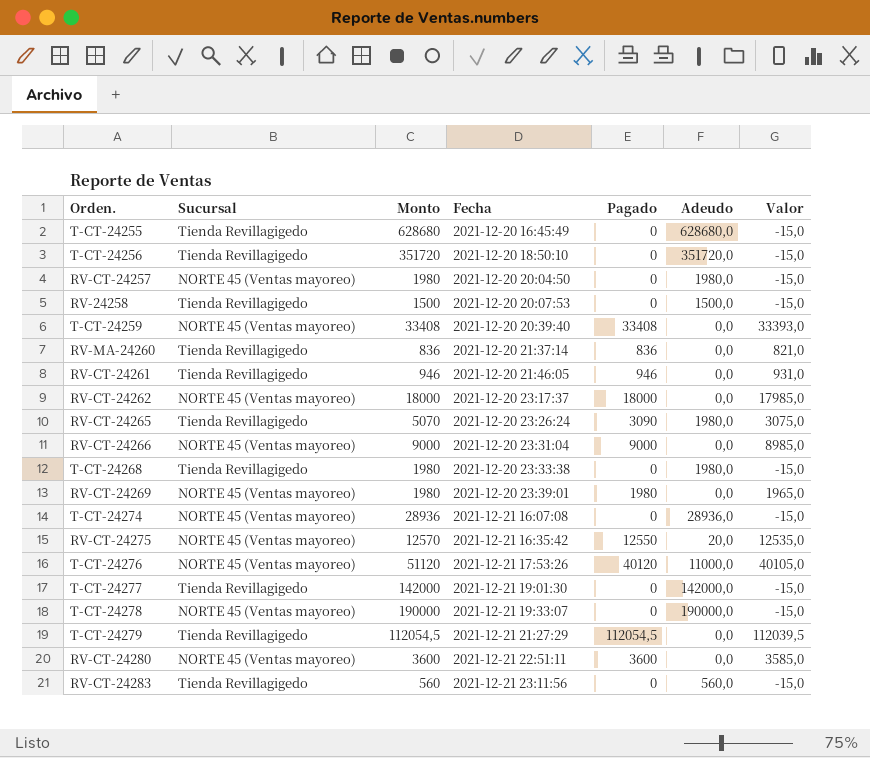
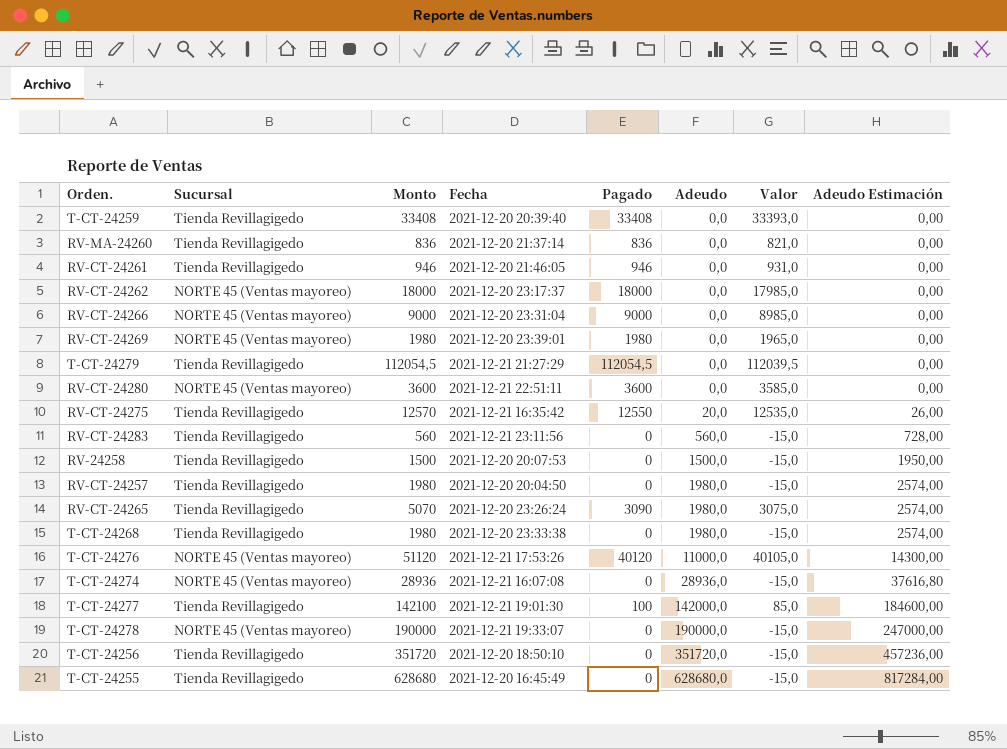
row order: Fecha ascending -> Adeudo ascending
column Adeudo Estimación | formula: none -> [Adeudo] * 1,3
T-CT-24259 | Sucursal: NORTE 45 (Ventas mayoreo) -> Tienda Revillagigedo
RV-CT-24275 | Sucursal: NORTE 45 (Ventas mayoreo) -> Tienda Revillagigedo
RV-CT-24257 | Sucursal: NORTE 45 (Ventas mayoreo) -> Tienda Revillagigedo
T-CT-24277 | Monto: 142000 -> 142100
T-CT-24277 | Pagado: 0 -> 100
T-CT-24277 | Valor: -15,0 -> 85,0

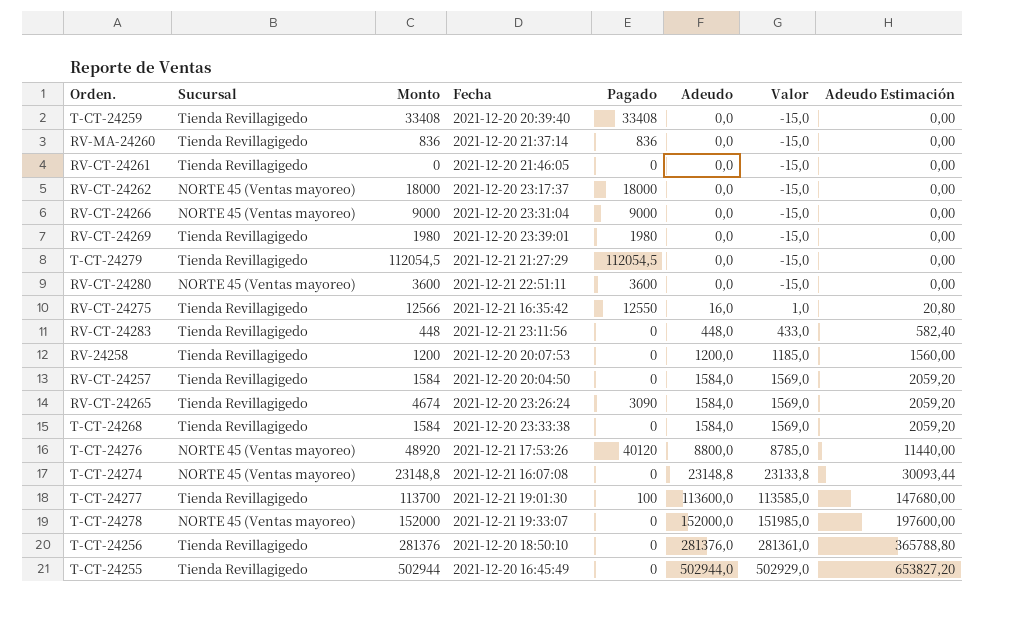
column Valor | formula: [Pagado] - 15 -> [Adeudo] - 15
RV-CT-24261 | Monto: 946 -> 0
RV-CT-24261 | Pagado: 946 -> 0
RV-CT-24269 | Sucursal: NORTE 45 (Ventas mayoreo) -> Tienda Revillagigedo
RV-CT-24275 | Monto: 12570 -> 12566
RV-CT-24275 | Adeudo: 20,0 -> 16,0
RV-CT-24275 | Adeudo Estimación: 26,00 -> 20,80
RV-CT-24283 | Monto: 560 -> 448
RV-CT-24283 | Adeudo: 560,0 -> 448,0
RV-CT-24283 | Adeudo Estimación: 728,00 -> 582,40
RV-24258 | Monto: 1500 -> 1200
RV-24258 | Adeudo: 1500,0 -> 1200,0
RV-24258 | Adeudo Estimación: 1950,00 -> 1560,00
RV-CT-24257 | Monto: 1980 -> 1584
RV-CT-24257 | Adeudo: 1980,0 -> 1584,0
RV-CT-24257 | Adeudo Estimación: 2574,00 -> 2059,20
RV-CT-24265 | Monto: 5070 -> 4674
RV-CT-24265 | Adeudo: 1980,0 -> 1584,0
RV-CT-24265 | Adeudo Estimación: 2574,00 -> 2059,20
T-CT-24268 | Monto: 1980 -> 1584
T-CT-24268 | Adeudo: 1980,0 -> 1584,0
T-CT-24268 | Adeudo Estimación: 2574,00 -> 2059,20
T-CT-24276 | Monto: 51120 -> 48920
T-CT-24276 | Adeudo: 11000,0 -> 8800,0
T-CT-24276 | Adeudo Estimación: 14300,00 -> 11440,00
T-CT-24274 | Monto: 28936 -> 23148,8
T-CT-24274 | Adeudo: 28936,0 -> 23148,8
T-CT-24274 | Adeudo Estimación: 37616,80 -> 30093,44
T-CT-24277 | Monto: 142100 -> 113700
T-CT-24277 | Adeudo: 142000,0 -> 113600,0
T-CT-24277 | Adeudo Estimación: 184600,00 -> 147680,00
T-CT-24278 | Monto: 190000 -> 152000
T-CT-24278 | Adeudo: 190000,0 -> 152000,0
T-CT-24278 | Adeudo Estimación: 247000,00 -> 197600,00
T-CT-24256 | Monto: 351720 -> 281376
T-CT-24256 | Adeudo: 351720,0 -> 281376,0
T-CT-24256 | Adeudo Estimación: 457236,00 -> 365788,80
T-CT-24255 | Monto: 628680 -> 502944
T-CT-24255 | Adeudo: 628680,0 -> 502944,0
T-CT-24255 | Adeudo Estimación: 817284,00 -> 653827,20

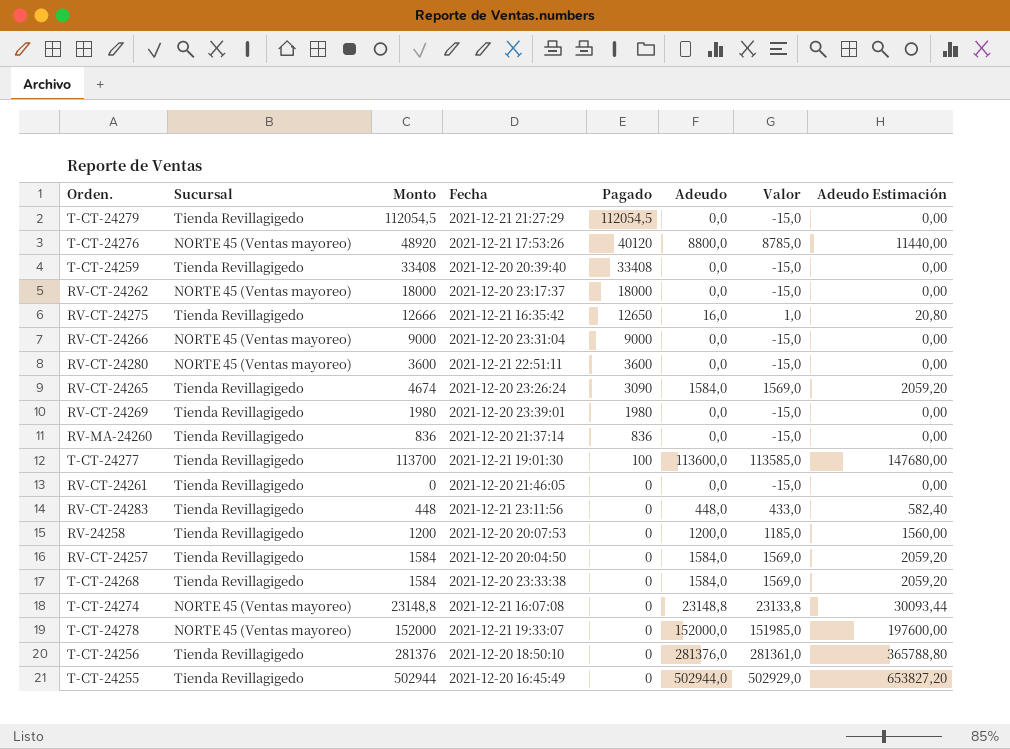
row order: Adeudo ascending -> Pagado descending
RV-CT-24275 | Monto: 12566 -> 12666
RV-CT-24275 | Pagado: 12550 -> 12650

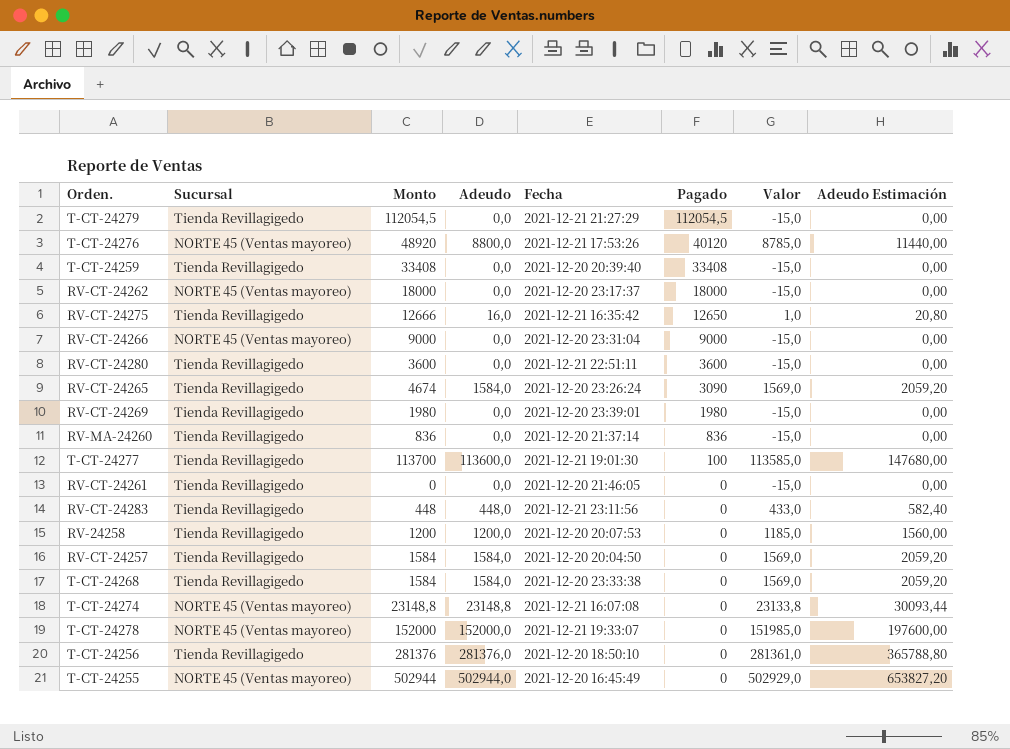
column Adeudo | position: 6 -> 4
RV-CT-24280 | Sucursal: NORTE 45 (Ventas mayoreo) -> Tienda Revillagigedo
T-CT-24255 | Sucursal: Tienda Revillagigedo -> NORTE 45 (Ventas mayoreo)

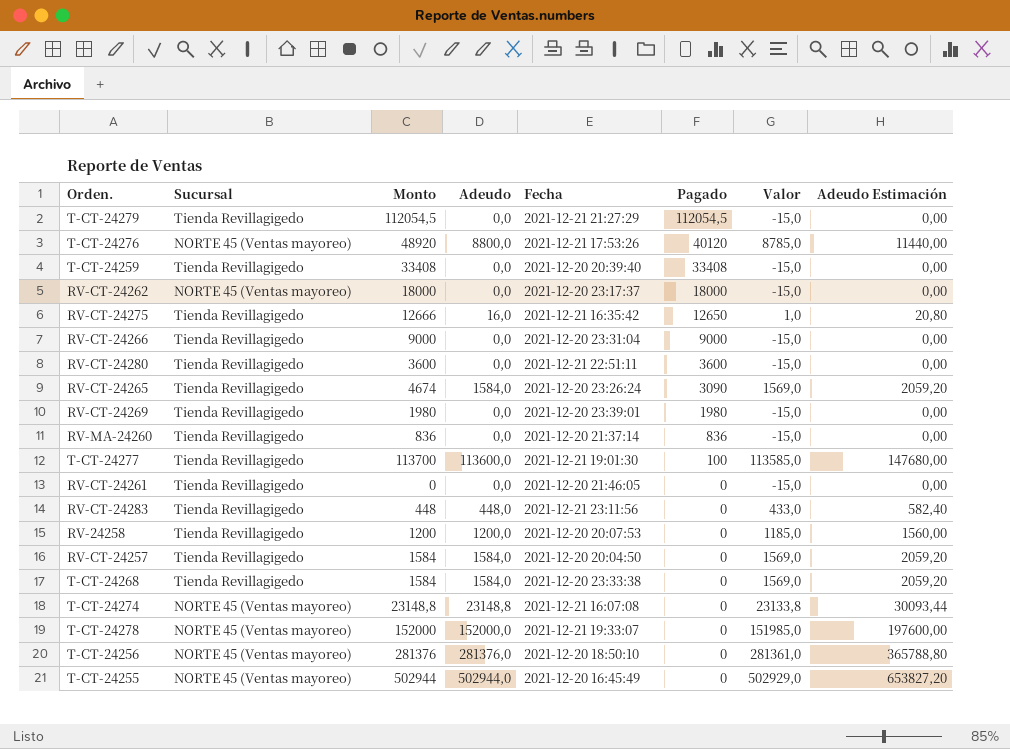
RV-CT-24266 | Sucursal: NORTE 45 (Ventas mayoreo) -> Tienda Revillagigedo
T-CT-24256 | Sucursal: Tienda Revillagigedo -> NORTE 45 (Ventas mayoreo)

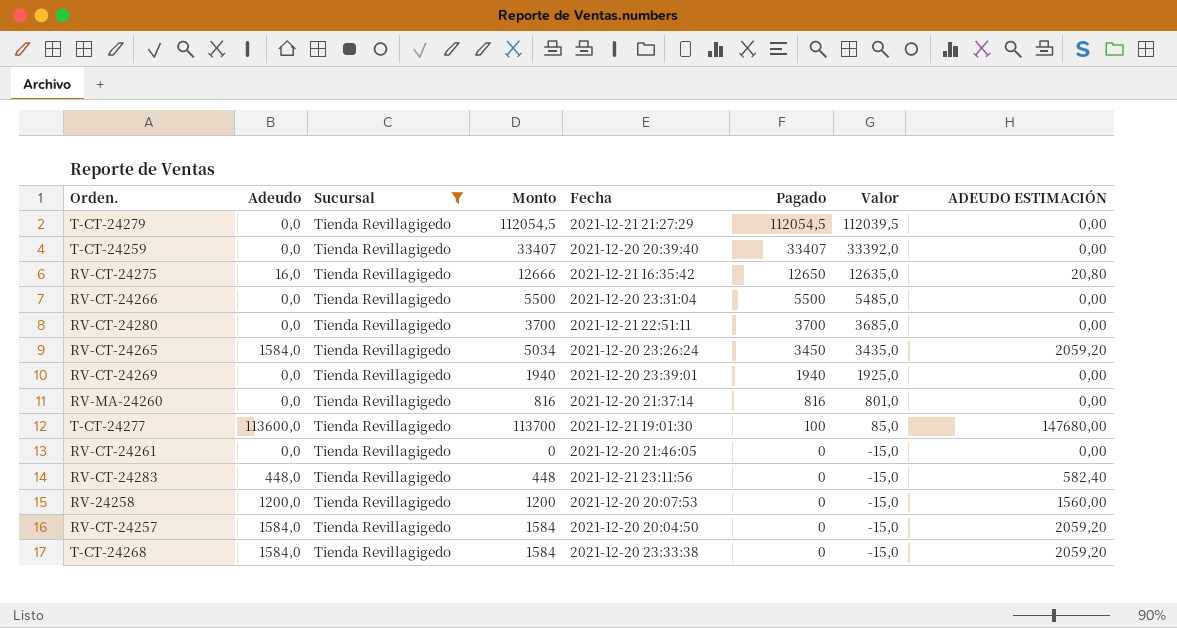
filter: none -> Sucursal = Tienda Revillagigedo
column Adeudo | position: 4 -> 2
column Valor | formula: [Adeudo] - 15 -> [Pagado] - 15
column name: Adeudo Estimación -> ADEUDO ESTIMACIÓN
T-CT-24259 | Monto: 33408 -> 33407
T-CT-24259 | Pagado: 33408 -> 33407
RV-CT-24266 | Monto: 9000 -> 5500
RV-CT-24266 | Pagado: 9000 -> 5500
RV-CT-24280 | Monto: 3600 -> 3700
RV-CT-24280 | Pagado: 3600 -> 3700
RV-CT-24265 | Monto: 4674 -> 5034
RV-CT-24265 | Pagado: 3090 -> 3450
RV-CT-24269 | Monto: 1980 -> 1940
RV-CT-24269 | Pagado: 1980 -> 1940
RV-MA-24260 | Monto: 836 -> 816
RV-MA-24260 | Pagado: 836 -> 816

